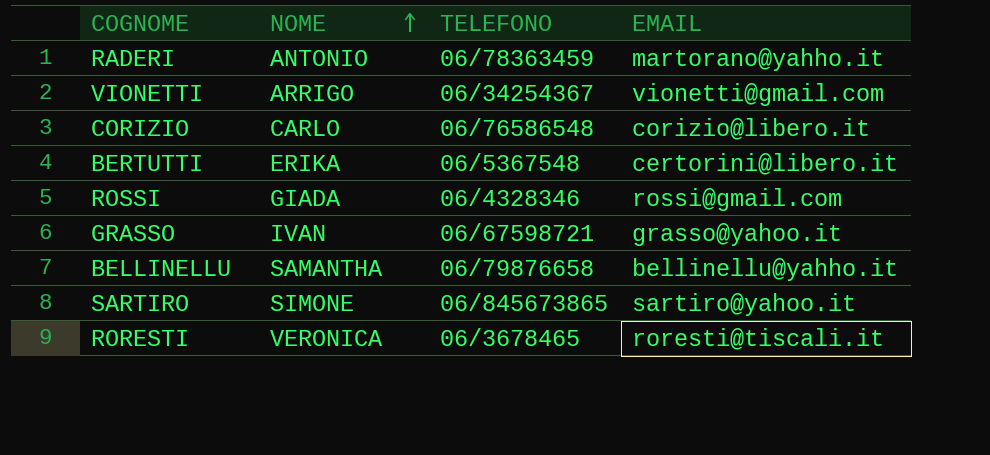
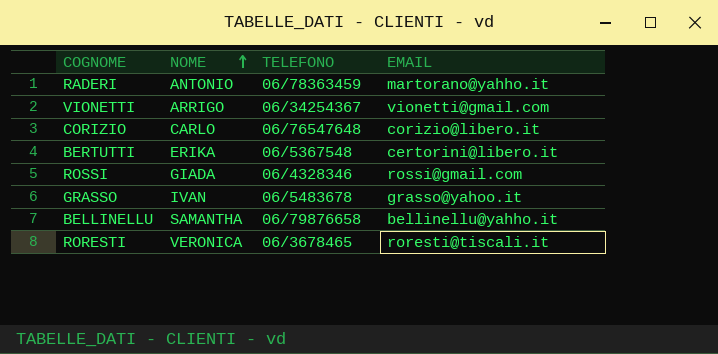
row SARTIRO: SIMONE | 06/845673865 | sartiro@yahoo.it -> none
CORIZIO | TELEFONO: 06/76586548 -> 06/76547648
GRASSO | TELEFONO: 06/67598721 -> 06/5483678

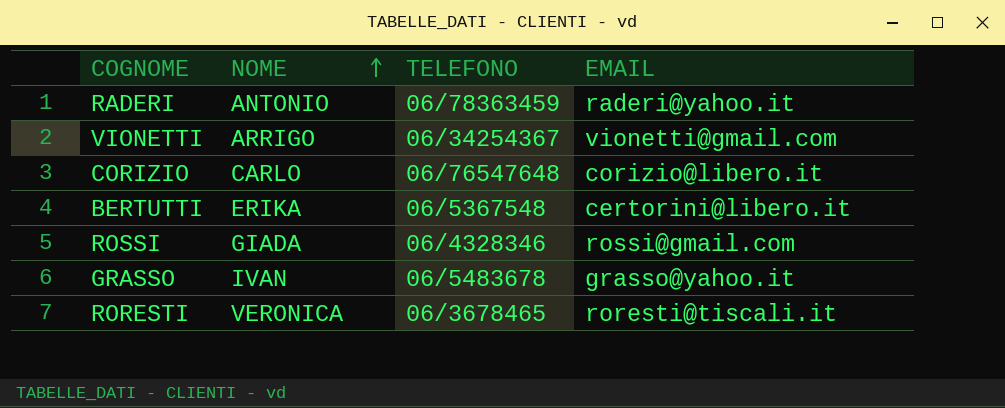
row BELLINELLU: SAMANTHA | 06/79876658 | bellinellu@yahho.it -> none
RADERI | EMAIL: martorano@yahho.it -> raderi@yahoo.it

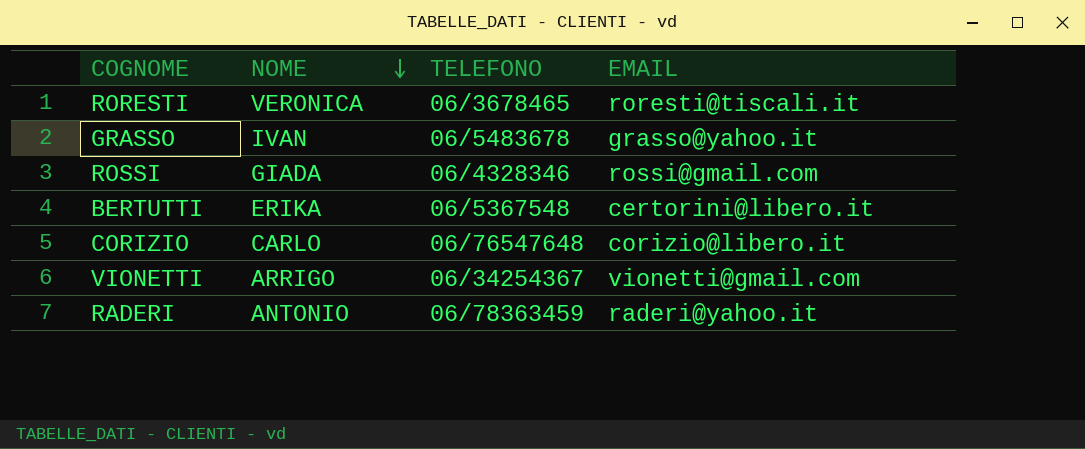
row order: NOME ascending -> NOME descending

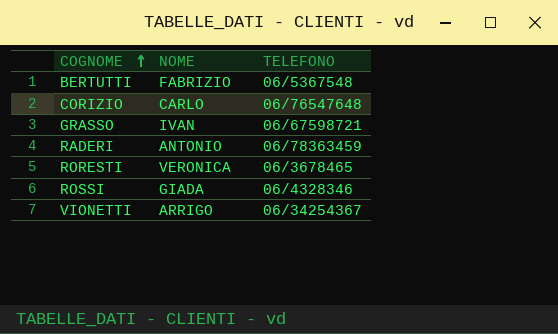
row order: NOME descending -> COGNOME ascending
column EMAIL | position: 4 -> none
BERTUTTI | NOME: ERIKA -> FABRIZIO
GRASSO | TELEFONO: 06/5483678 -> 06/67598721

